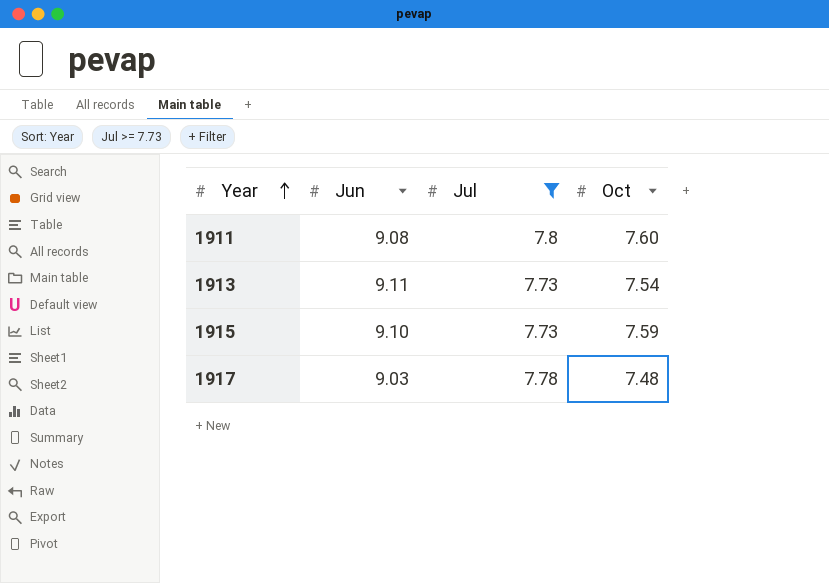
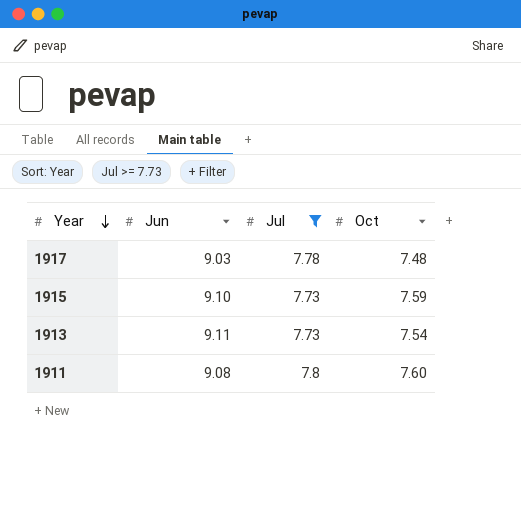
row order: Year ascending -> Year descending

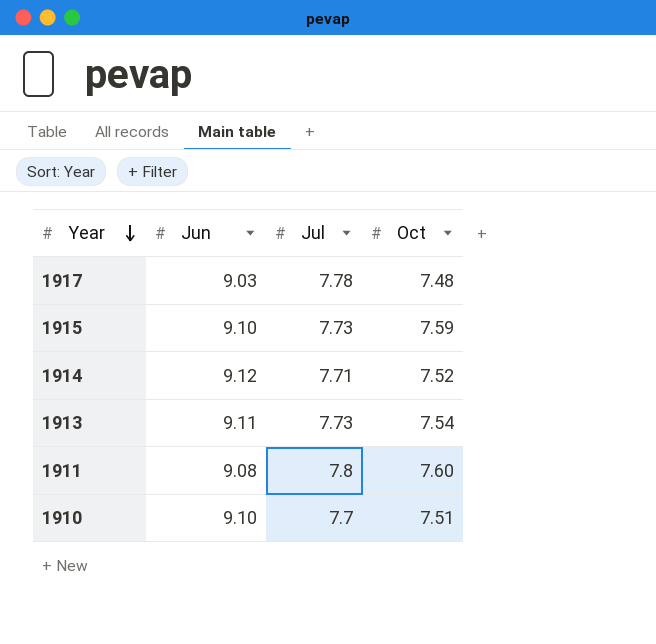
filter: Jul >= 7.73 -> none

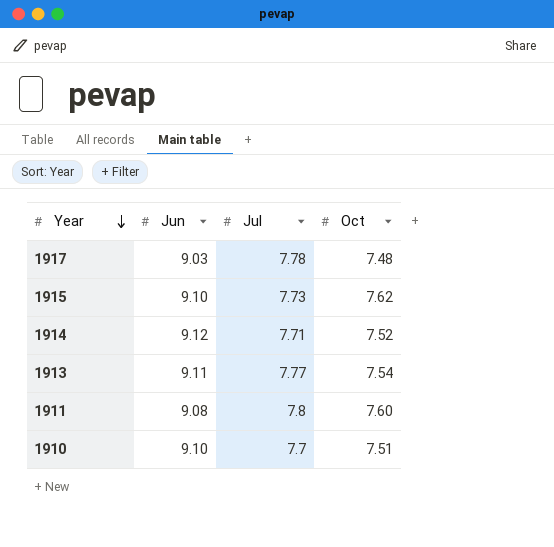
1915 | Oct: 7.59 -> 7.62
1913 | Jul: 7.73 -> 7.77

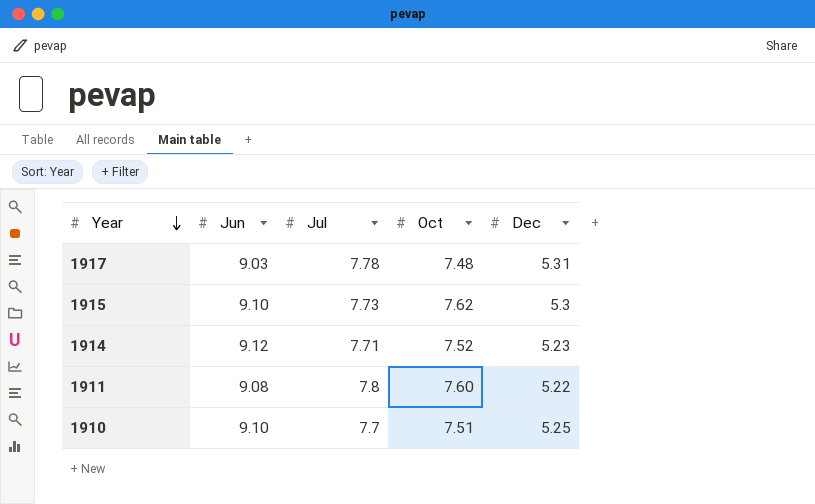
column Dec | position: none -> 5
row 1913: 9.11 | 7.77 | 7.54 -> none

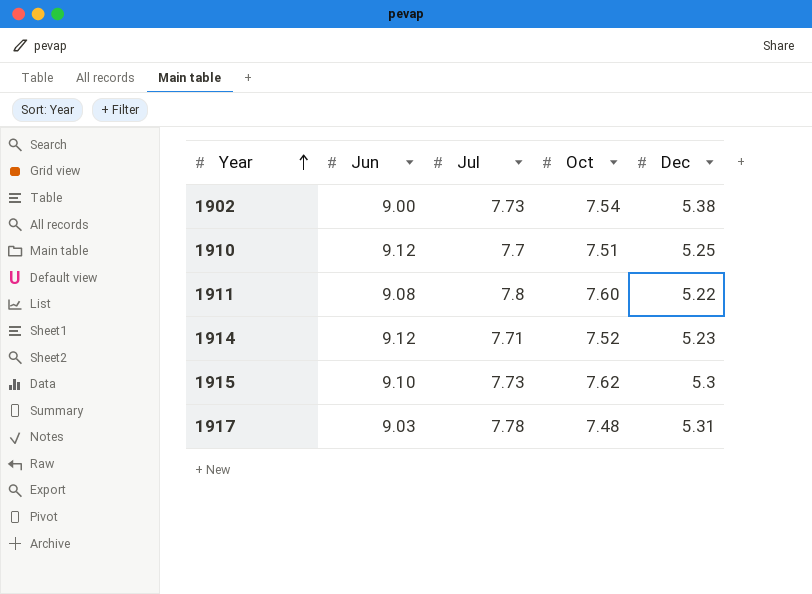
row order: Year descending -> Year ascending
row 1902: none -> 9.00 | 7.73 | 7.54 | 5.38
1910 | Jun: 9.10 -> 9.12

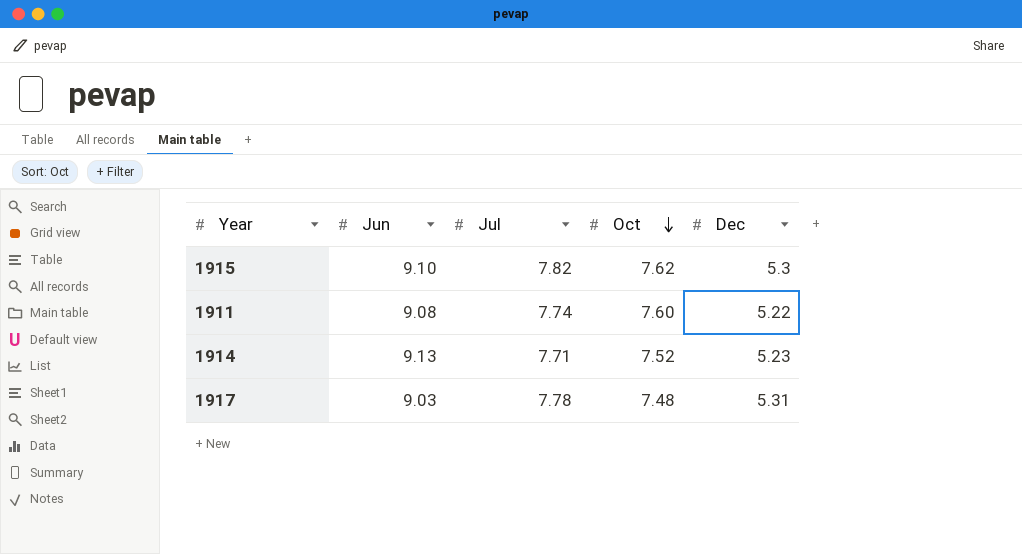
row order: Year ascending -> Oct descending
row 1902: 9.00 | 7.73 | 7.54 | 5.38 -> none
row 1910: 9.12 | 7.7 | 7.51 | 5.25 -> none
1915 | Jul: 7.73 -> 7.82
1911 | Jul: 7.8 -> 7.74
1914 | Jun: 9.12 -> 9.13

